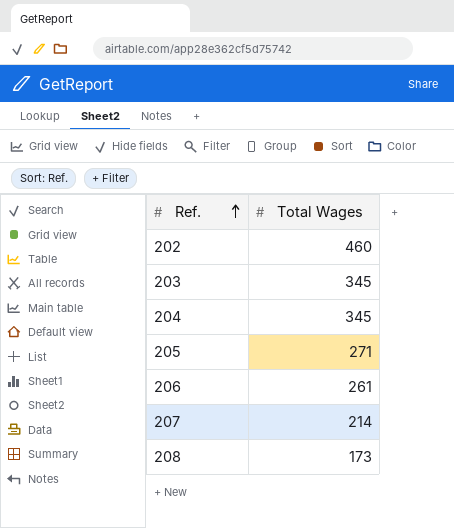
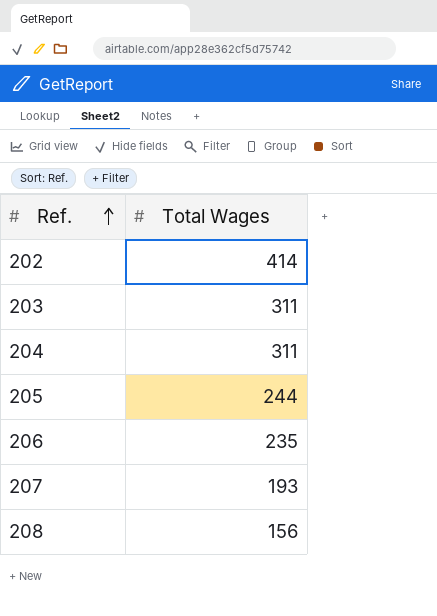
202 | Total Wages: 460 -> 414
203 | Total Wages: 345 -> 311
204 | Total Wages: 345 -> 311
205 | Total Wages: 271 -> 244
206 | Total Wages: 261 -> 235
207 | Total Wages: 214 -> 193
208 | Total Wages: 173 -> 156

